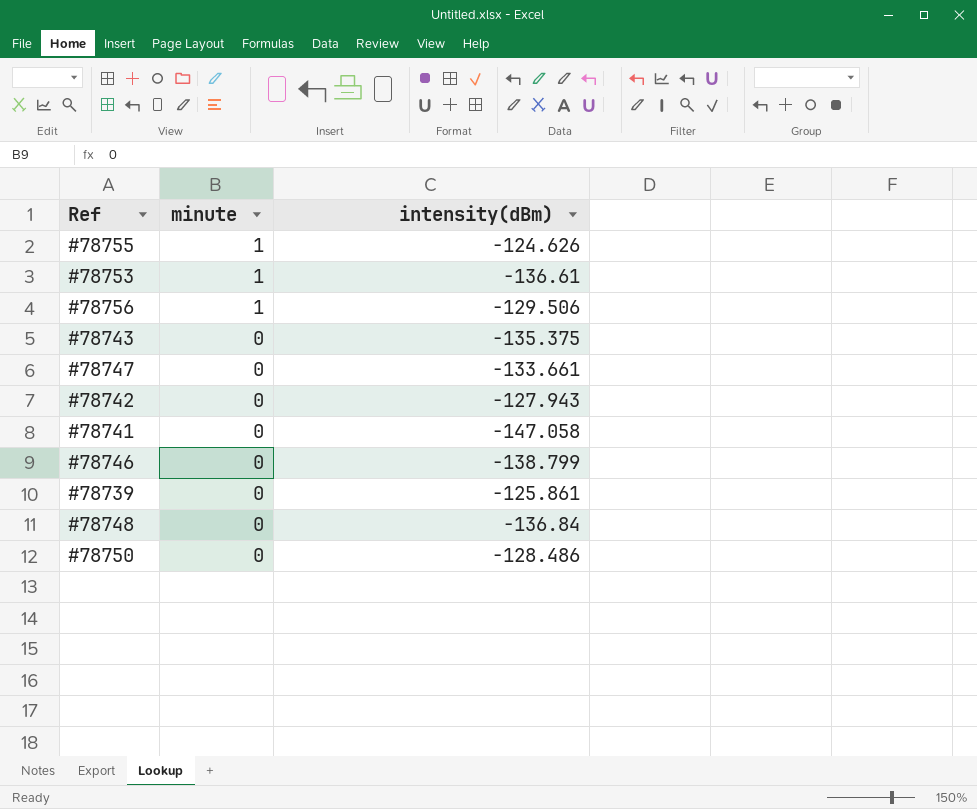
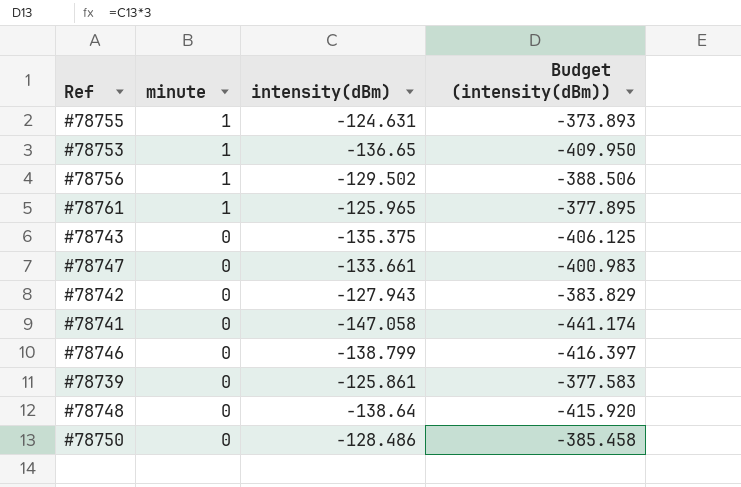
column Budget (intensity(dBm)) | formula: none -> [intensity(dBm)] * 3
#78755 | intensity(dBm): -124.626 -> -124.631
#78753 | intensity(dBm): -136.61 -> -136.65
#78756 | intensity(dBm): -129.506 -> -129.502
row #78761: none -> 1 | -125.965 | -377.895
#78748 | intensity(dBm): -136.84 -> -138.64

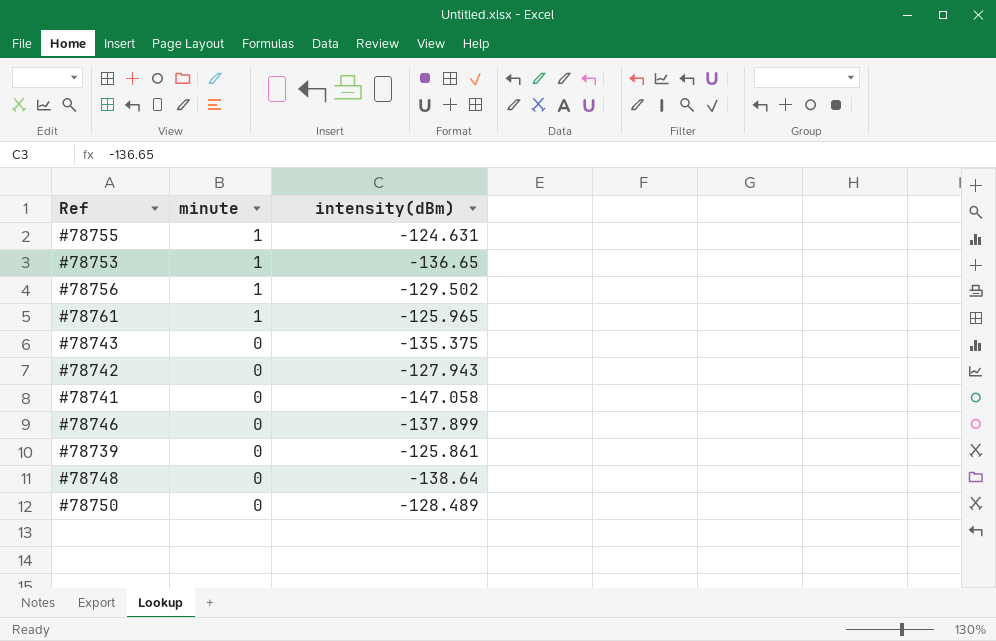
column Budget (intensity(dBm)) | formula: [intensity(dBm)] * 3 -> none
row #78747: 0 | -133.661 | -400.983 -> none
#78746 | intensity(dBm): -138.799 -> -137.899
#78750 | intensity(dBm): -128.486 -> -128.489

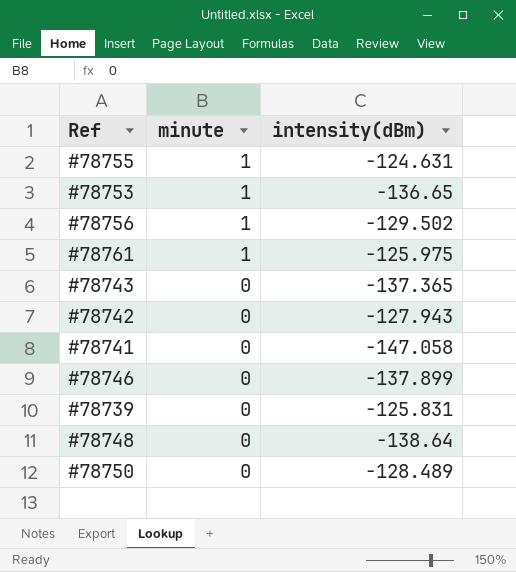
#78761 | intensity(dBm): -125.965 -> -125.975
#78743 | intensity(dBm): -135.375 -> -137.365
#78739 | intensity(dBm): -125.861 -> -125.831

